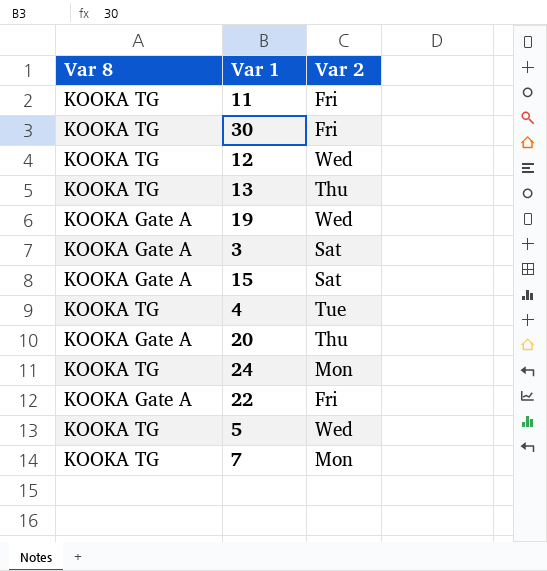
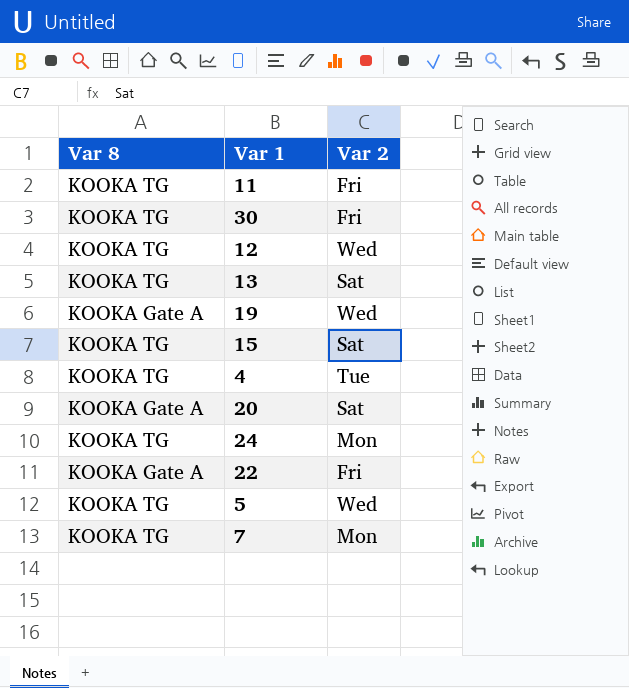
row 3: KOOKA Gate A | Sat -> none
13 | Var 2: Thu -> Sat
15 | Var 8: KOOKA Gate A -> KOOKA TG
20 | Var 2: Thu -> Sat

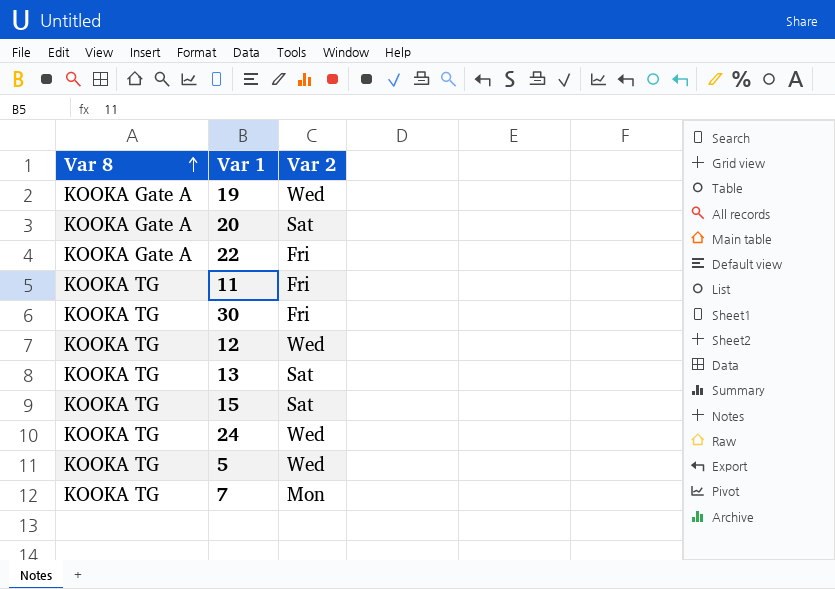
row order: none -> Var 8 ascending
row 4: KOOKA TG | Tue -> none
24 | Var 2: Mon -> Wed

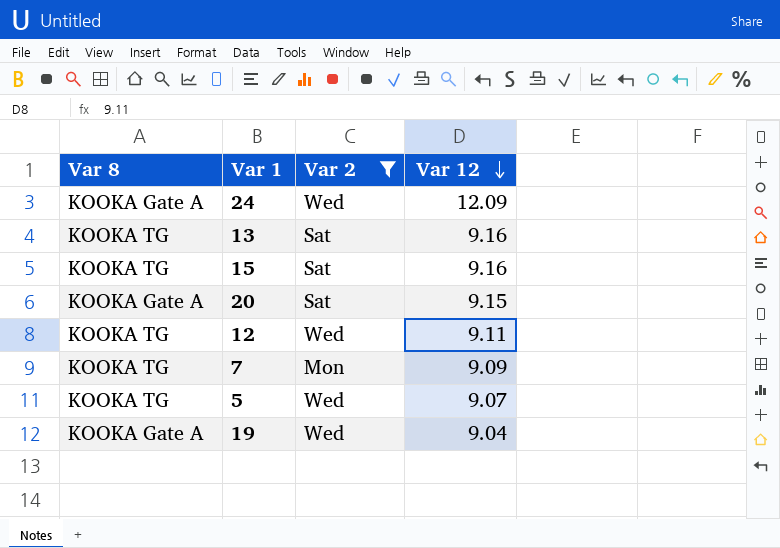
filter: none -> Var 2 != Fri
row order: Var 8 ascending -> Var 12 descending
column Var 12 | position: none -> 4
24 | Var 8: KOOKA TG -> KOOKA Gate A

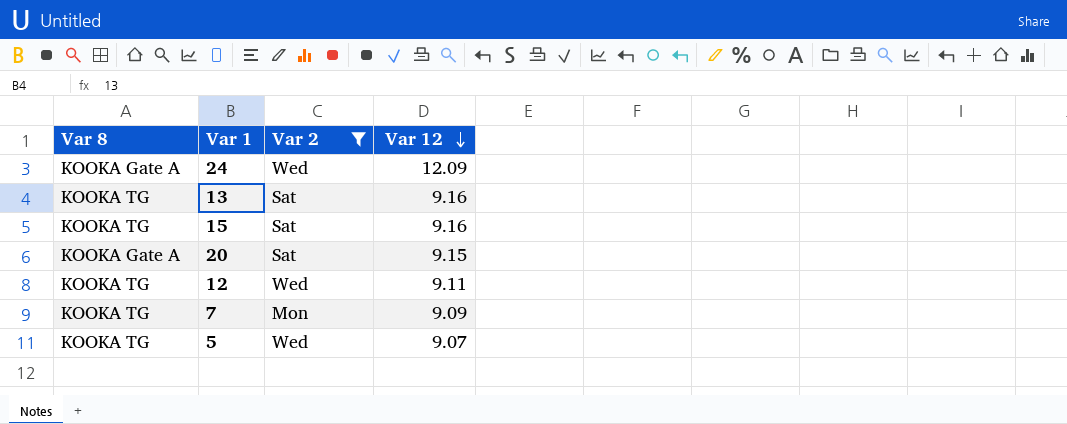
row 19: KOOKA Gate A | Wed | 9.04 -> none

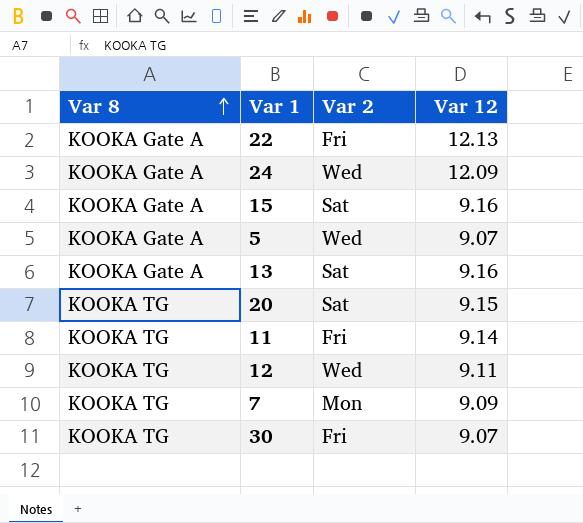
filter: Var 2 != Fri -> none
row order: Var 12 descending -> Var 8 ascending
15 | Var 8: KOOKA TG -> KOOKA Gate A
5 | Var 8: KOOKA TG -> KOOKA Gate A
13 | Var 8: KOOKA TG -> KOOKA Gate A
20 | Var 8: KOOKA Gate A -> KOOKA TG

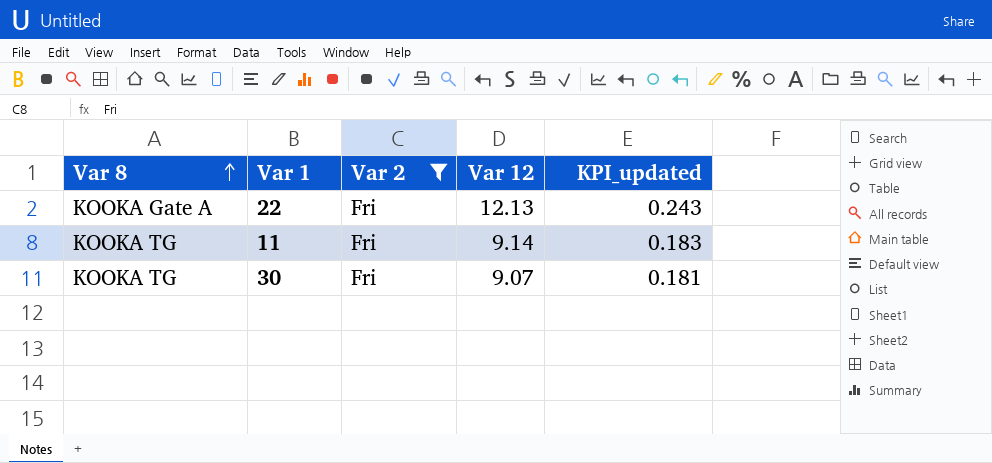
filter: none -> Var 2 = Fri
column KPI_updated | formula: none -> [Var 12] * 0.02

